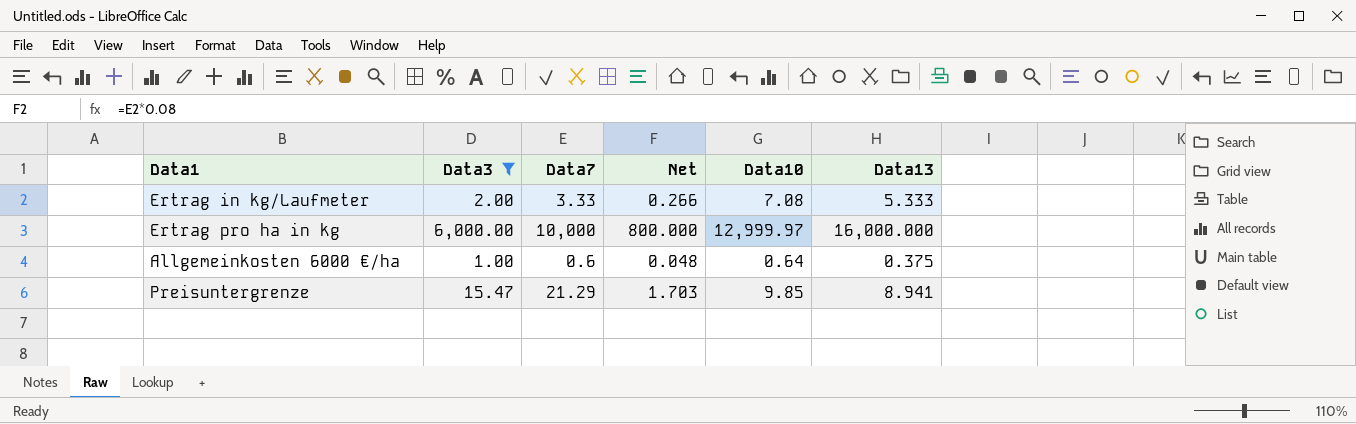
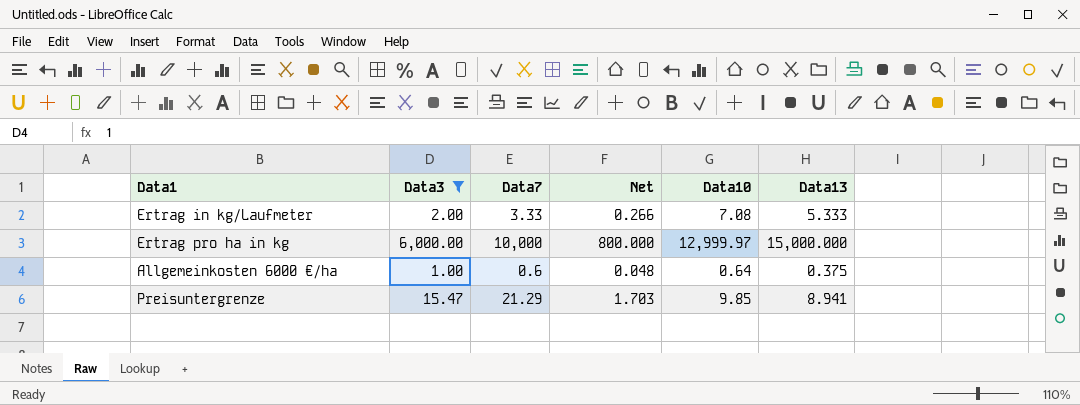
Ertrag pro ha in kg | Data13: 16,000.000 -> 15,000.000

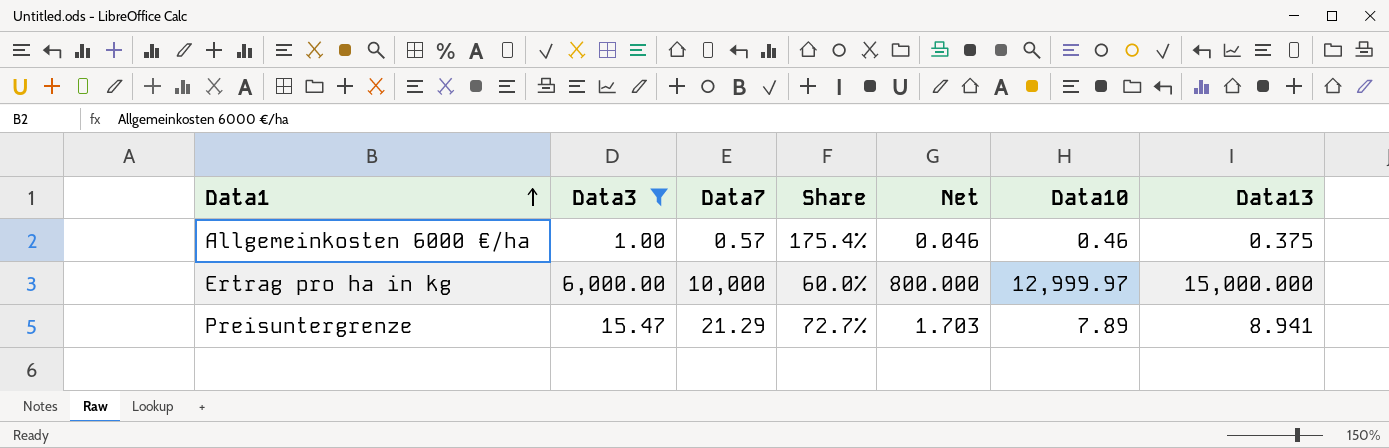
row order: none -> Data1 ascending
column Share | formula: none -> [Data3] / [Data7]
row Ertrag in kg/Laufmeter: 2.00 | 3.33 | 0.266 | 7.08 | 5.333 -> none
Allgemeinkosten 6000 €/ha | Data7: 0.6 -> 0.57
Allgemeinkosten 6000 €/ha | Net: 0.048 -> 0.046
Allgemeinkosten 6000 €/ha | Data10: 0.64 -> 0.46
Preisuntergrenze | Data10: 9.85 -> 7.89

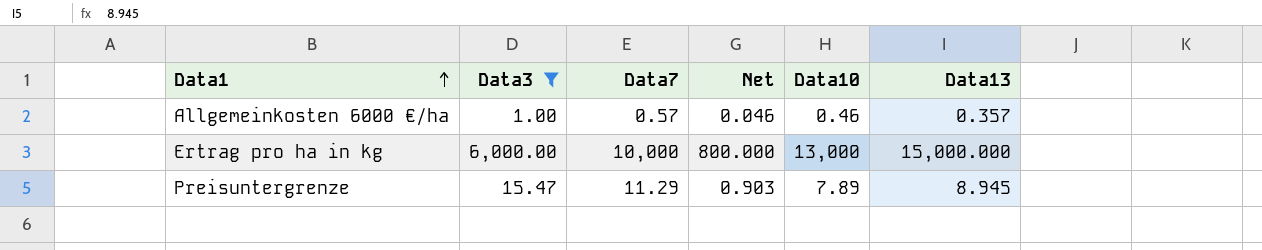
column Share | formula: [Data3] / [Data7] -> none
Allgemeinkosten 6000 €/ha | Data13: 0.375 -> 0.357
Ertrag pro ha in kg | Data10: 12,999.97 -> 13,000
Preisuntergrenze | Data7: 21.29 -> 11.29
Preisuntergrenze | Net: 1.703 -> 0.903
Preisuntergrenze | Data13: 8.941 -> 8.945

